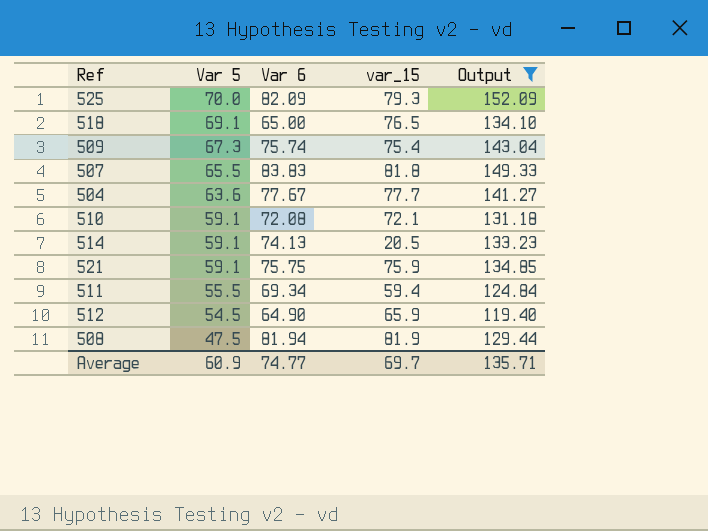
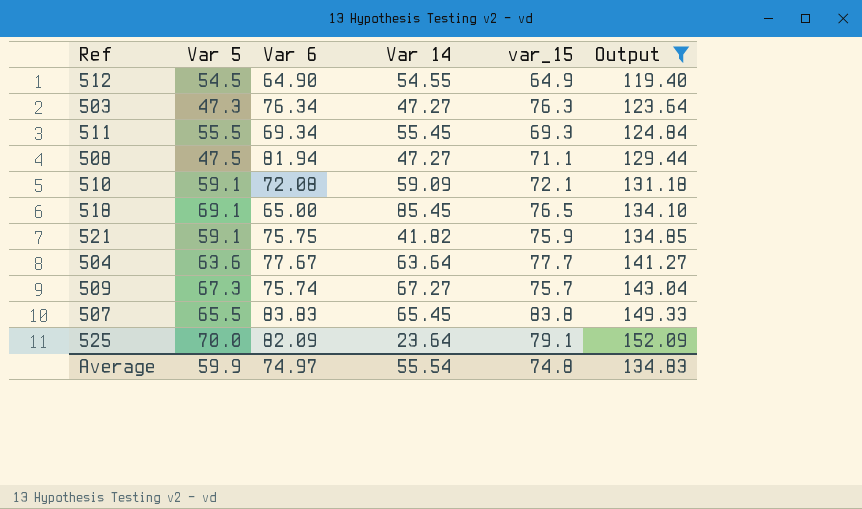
row order: Var 5 descending -> Output ascending
column Var 14 | position: none -> 4
row 514: 59.1 | 74.13 | 20.5 | 133.23 -> none
512 | var_15: 65.9 -> 64.9
row 503: none -> 47.3 | 76.34 | 47.27 | 76.3 | 123.64
511 | var_15: 59.4 -> 69.3
508 | var_15: 81.9 -> 71.1
509 | var_15: 75.4 -> 75.7
507 | var_15: 81.8 -> 83.8
525 | var_15: 79.3 -> 79.1
Average | Var 5: 60.9 -> 59.9
Average | Var 6: 74.77 -> 74.97
Average | var_15: 69.7 -> 74.8
Average | Output: 135.71 -> 134.83

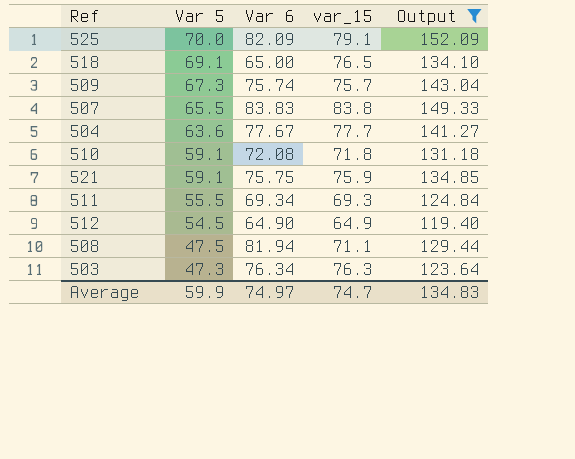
row order: Output ascending -> Var 5 descending
column Var 14 | position: 4 -> none
510 | var_15: 72.1 -> 71.8
Average | var_15: 74.8 -> 74.7

